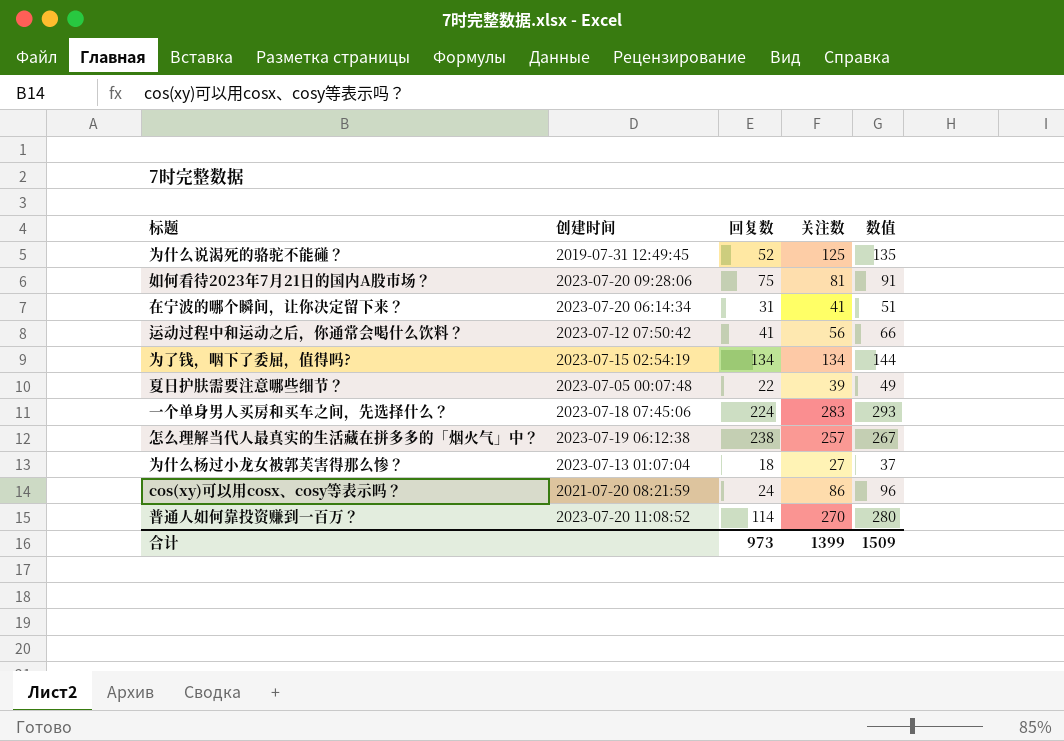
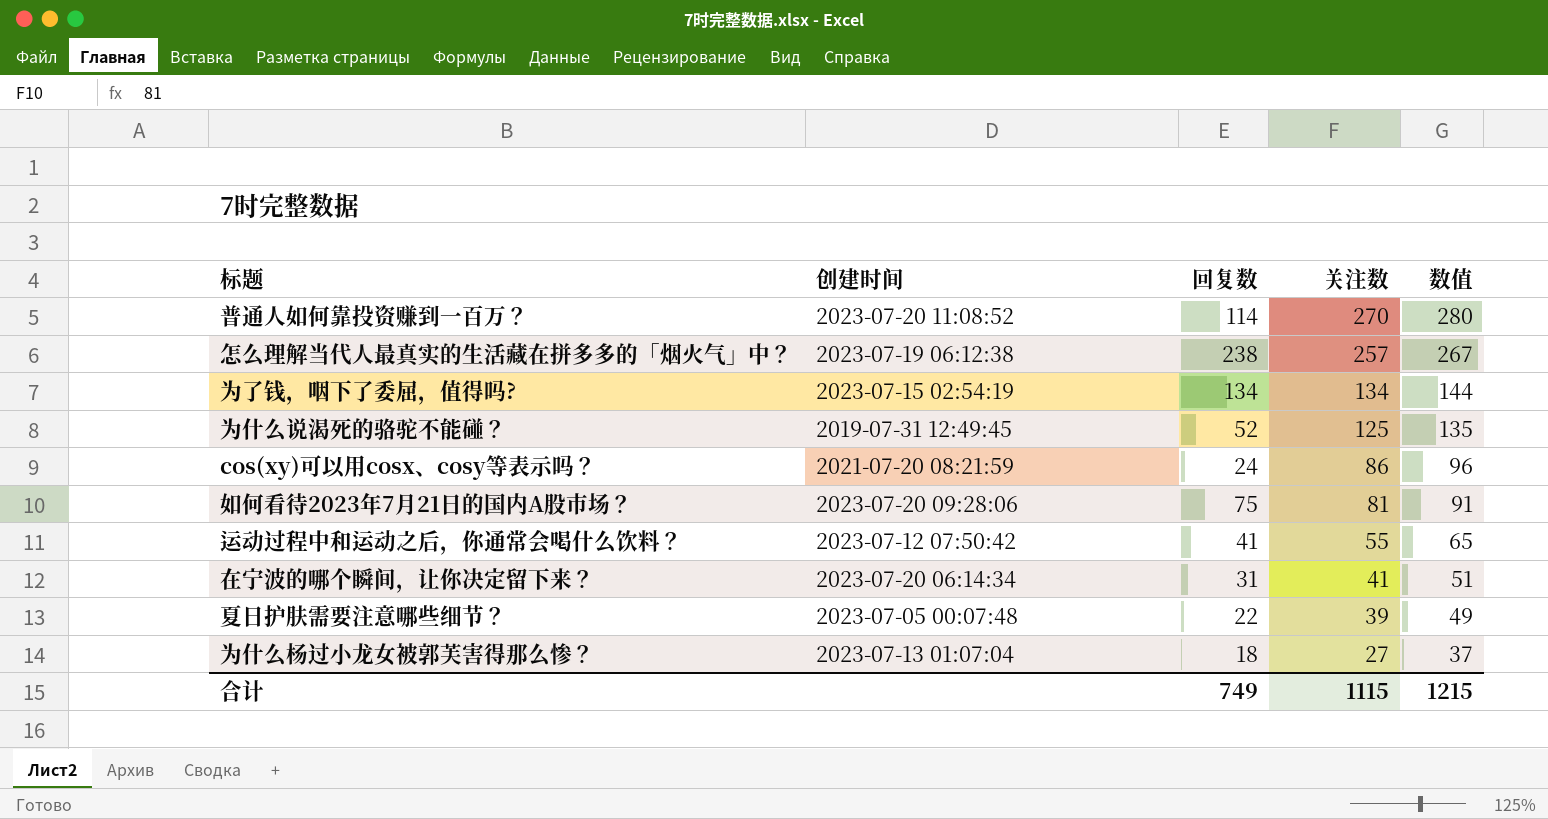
row order: none -> 关注数 descending
row 一个单身男人买房和买车之间，先选择什么？: 2023-07-18 07:45:06 | 224 | 283 | 293 -> none
运动过程中和运动之后，你通常会喝什么饮料？ | 关注数: 56 -> 55
运动过程中和运动之后，你通常会喝什么饮料？ | 数值: 66 -> 65
合计 | 回复数: 973 -> 749
合计 | 关注数: 1399 -> 1115
合计 | 数值: 1509 -> 1215

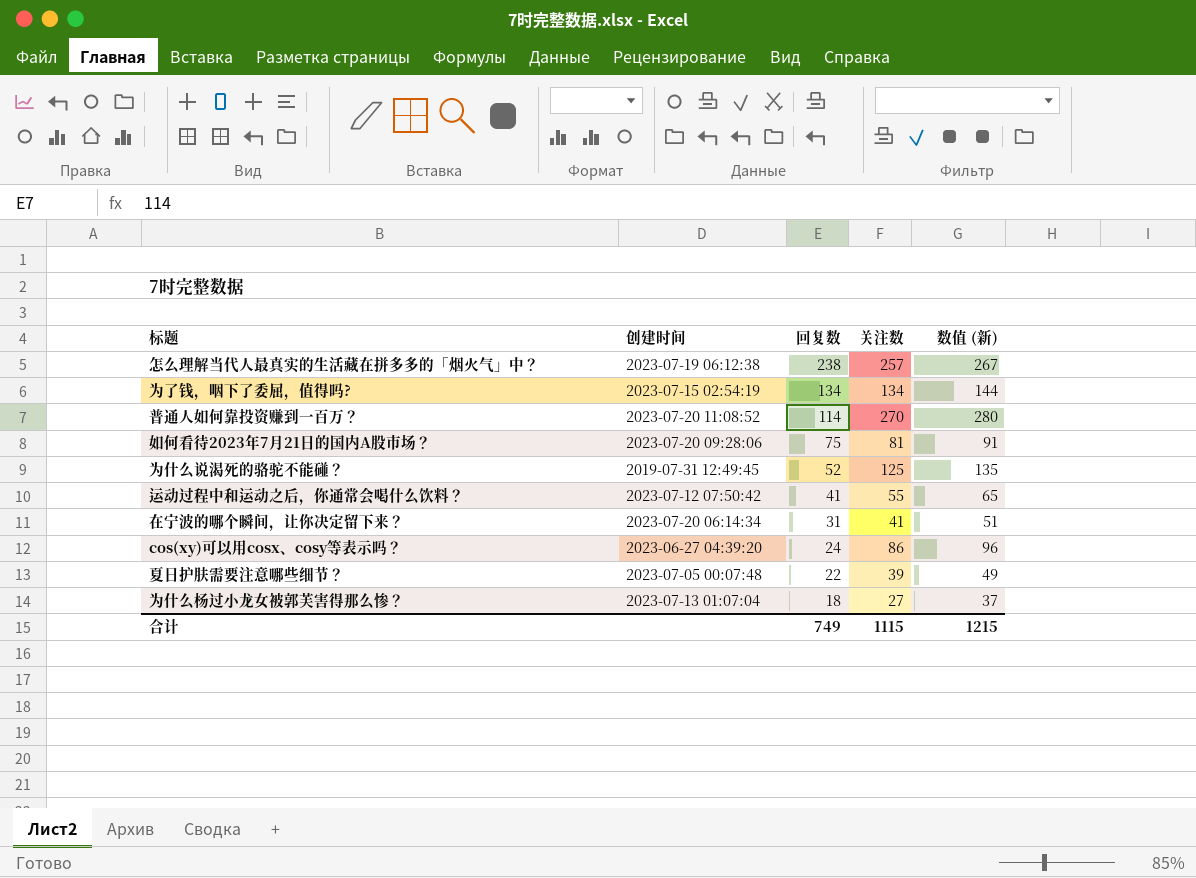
row order: 关注数 descending -> 回复数 descending
column name: 数值 -> 数值 (新)
cos(xy)可以用cosx、cosy等表示吗？ | 创建时间: 2021-07-20 08:21:59 -> 2023-06-27 04:39:20

